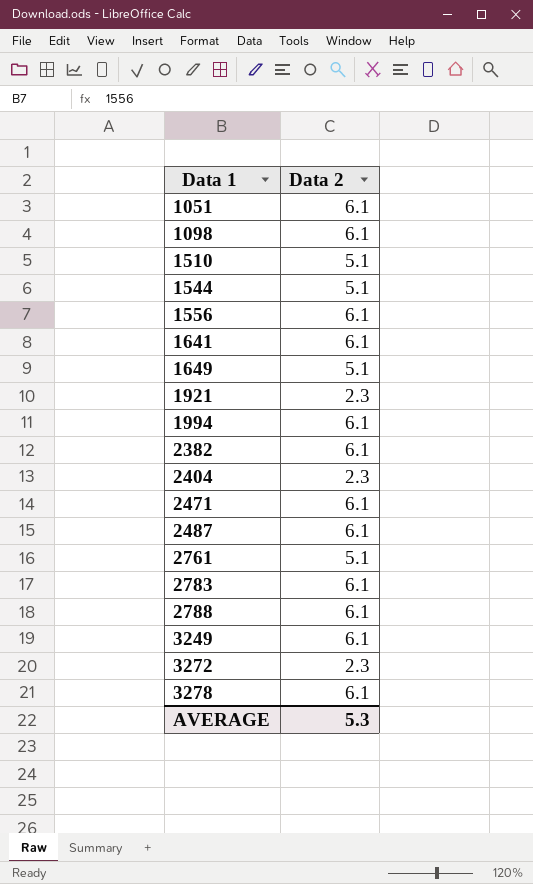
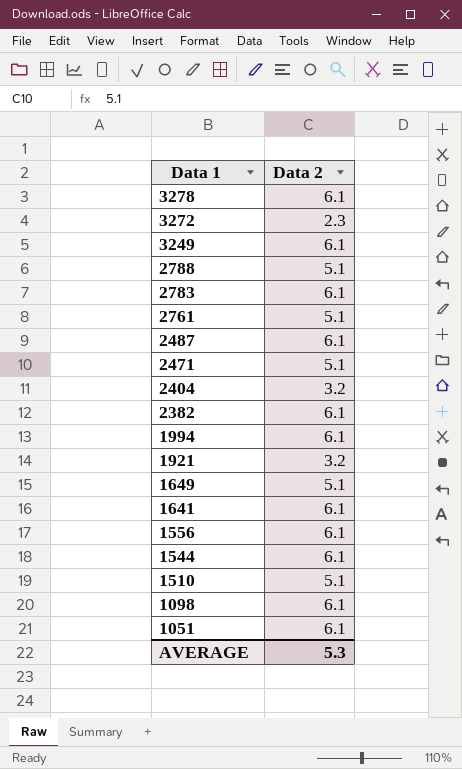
row order: Data 1 ascending -> Data 1 descending
2788 | Data 2: 6.1 -> 5.1
2471 | Data 2: 6.1 -> 5.1
2404 | Data 2: 2.3 -> 3.2
1921 | Data 2: 2.3 -> 3.2
1544 | Data 2: 5.1 -> 6.1

